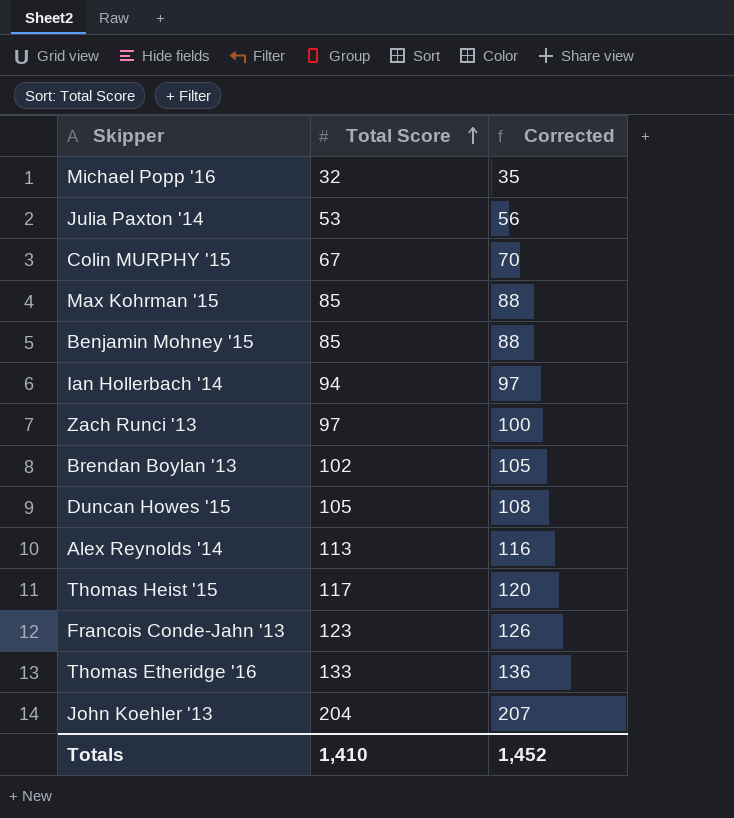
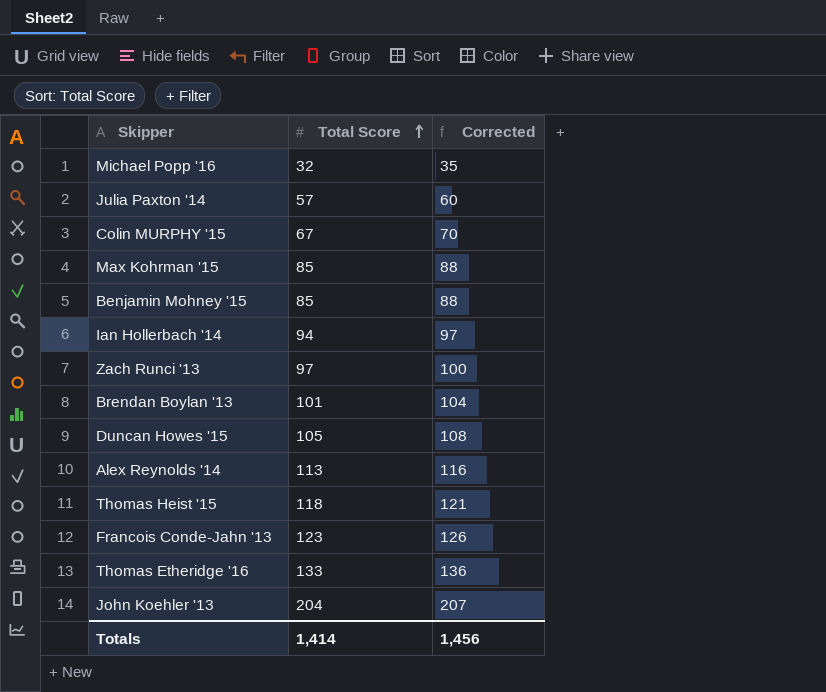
Julia Paxton '14 | Total Score: 53 -> 57
Julia Paxton '14 | Corrected: 56 -> 60
Brendan Boylan '13 | Total Score: 102 -> 101
Brendan Boylan '13 | Corrected: 105 -> 104
Thomas Heist '15 | Total Score: 117 -> 118
Thomas Heist '15 | Corrected: 120 -> 121
Totals | Total Score: 1,410 -> 1,414
Totals | Corrected: 1,452 -> 1,456

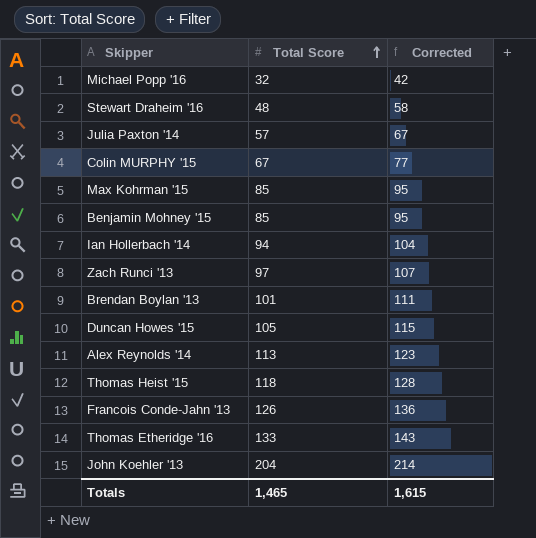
column Corrected | formula: [Total Score] + 3 -> [Total Score] + 10
row Stewart Draheim '16: none -> 48 | 58
Francois Conde-Jahn '13 | Total Score: 123 -> 126
Totals | Total Score: 1,414 -> 1,465
Totals | Corrected: 1,456 -> 1,615

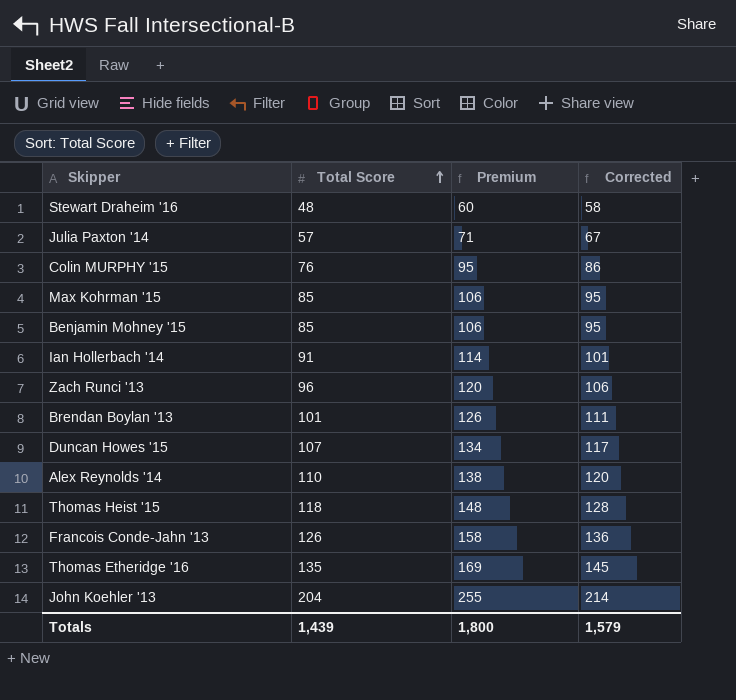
column Premium | formula: none -> [Total Score] * 1.25
row Michael Popp '16: 32 | 42 -> none
Colin MURPHY '15 | Total Score: 67 -> 76
Colin MURPHY '15 | Corrected: 77 -> 86
Ian Hollerbach '14 | Total Score: 94 -> 91
Ian Hollerbach '14 | Corrected: 104 -> 101
Zach Runci '13 | Total Score: 97 -> 96
Zach Runci '13 | Corrected: 107 -> 106
Duncan Howes '15 | Total Score: 105 -> 107
Duncan Howes '15 | Corrected: 115 -> 117
Alex Reynolds '14 | Total Score: 113 -> 110
Alex Reynolds '14 | Corrected: 123 -> 120
Thomas Etheridge '16 | Total Score: 133 -> 135
Thomas Etheridge '16 | Corrected: 143 -> 145
Totals | Total Score: 1,465 -> 1,439
Totals | Corrected: 1,615 -> 1,579

